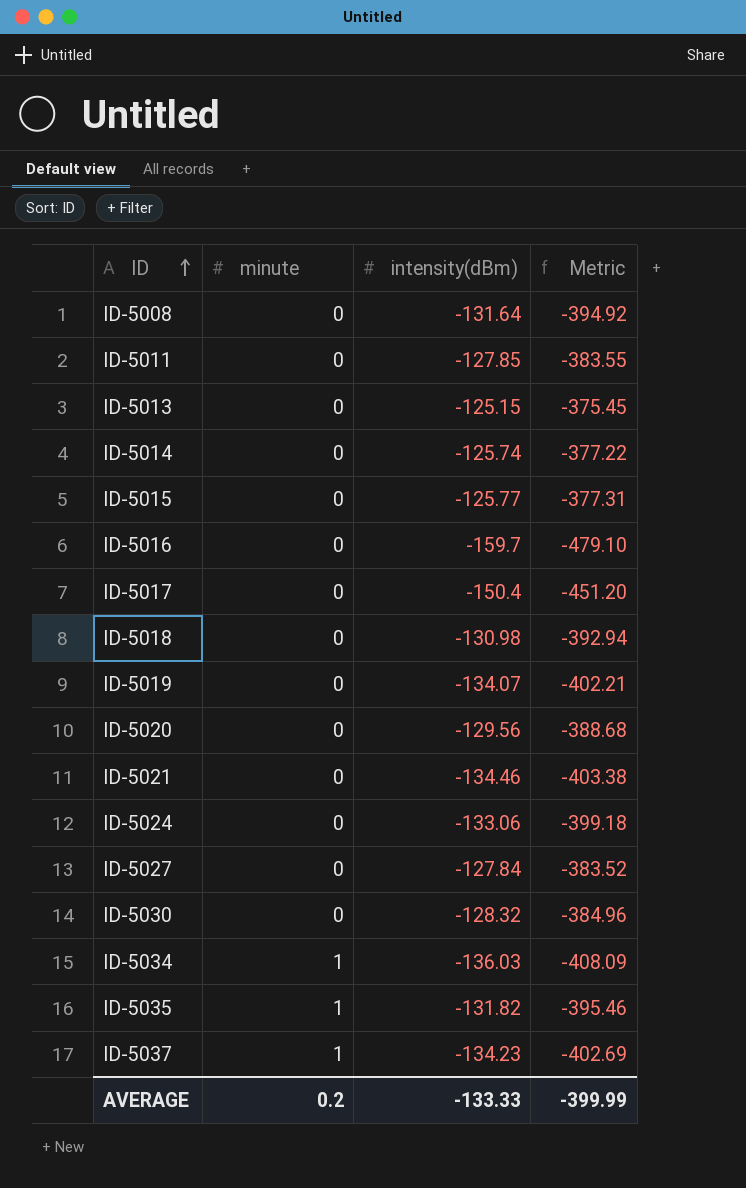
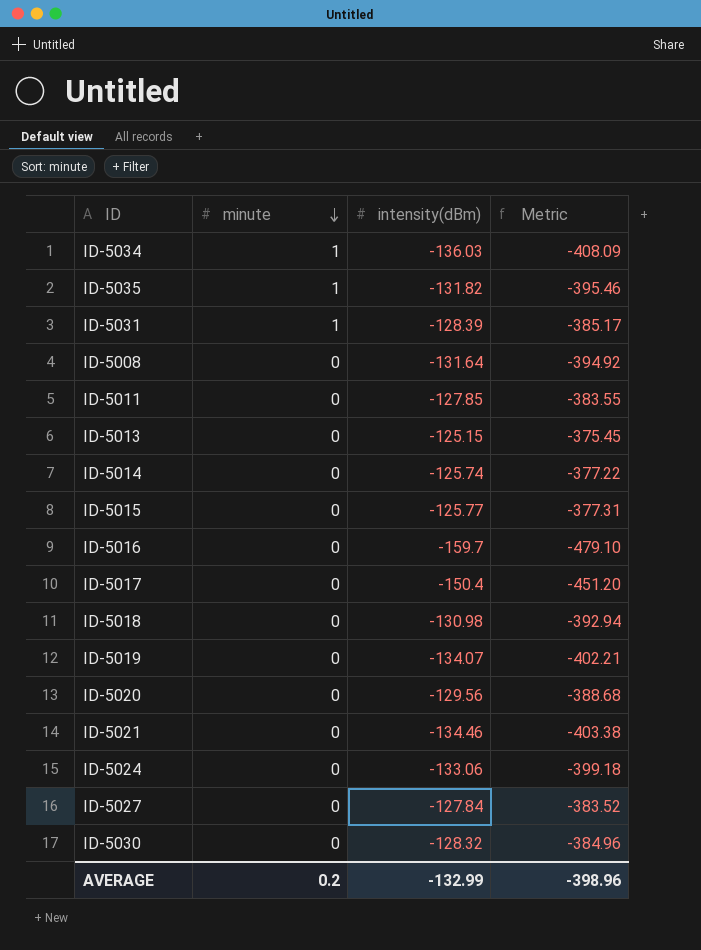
row order: ID ascending -> minute descending
row ID-5037: 1 | -134.23 | -402.69 -> none
row ID-5031: none -> 1 | -128.39 | -385.17
AVERAGE | intensity(dBm): -133.33 -> -132.99
AVERAGE | Metric: -399.99 -> -398.96

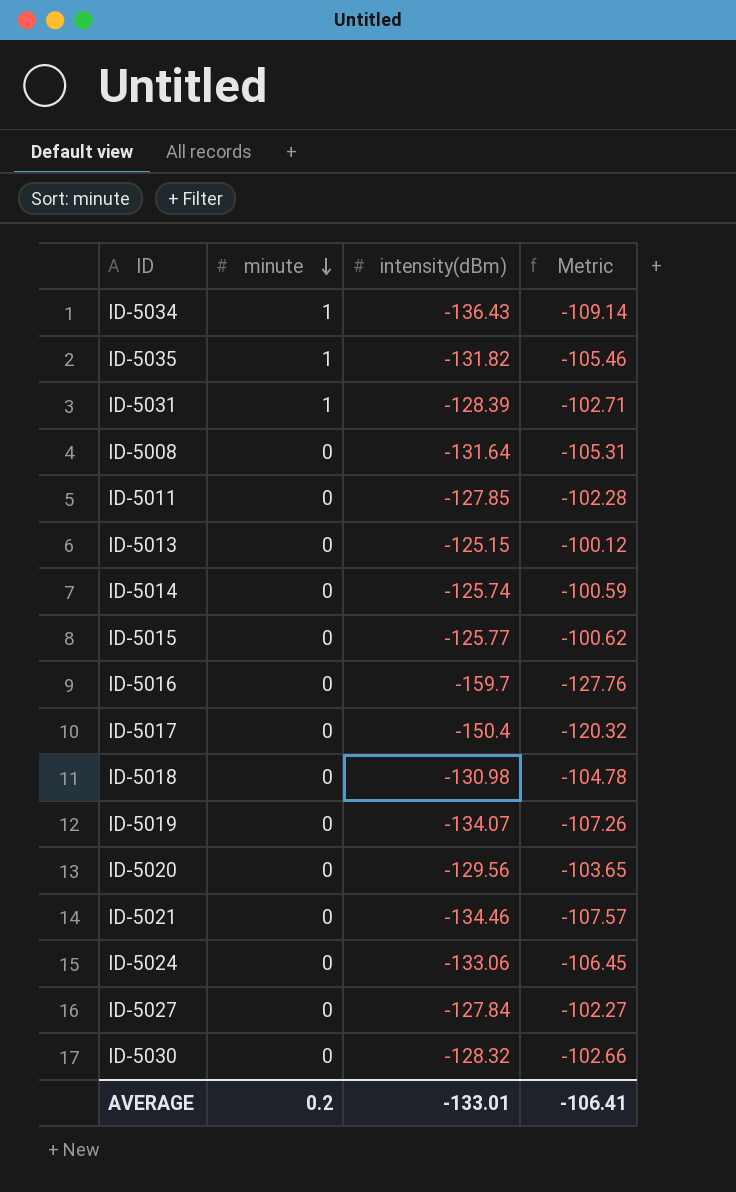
column Metric | formula: [intensity(dBm)] * 3 -> [intensity(dBm)] * 0.8
ID-5034 | intensity(dBm): -136.03 -> -136.43
AVERAGE | intensity(dBm): -132.99 -> -133.01
AVERAGE | Metric: -398.96 -> -106.41

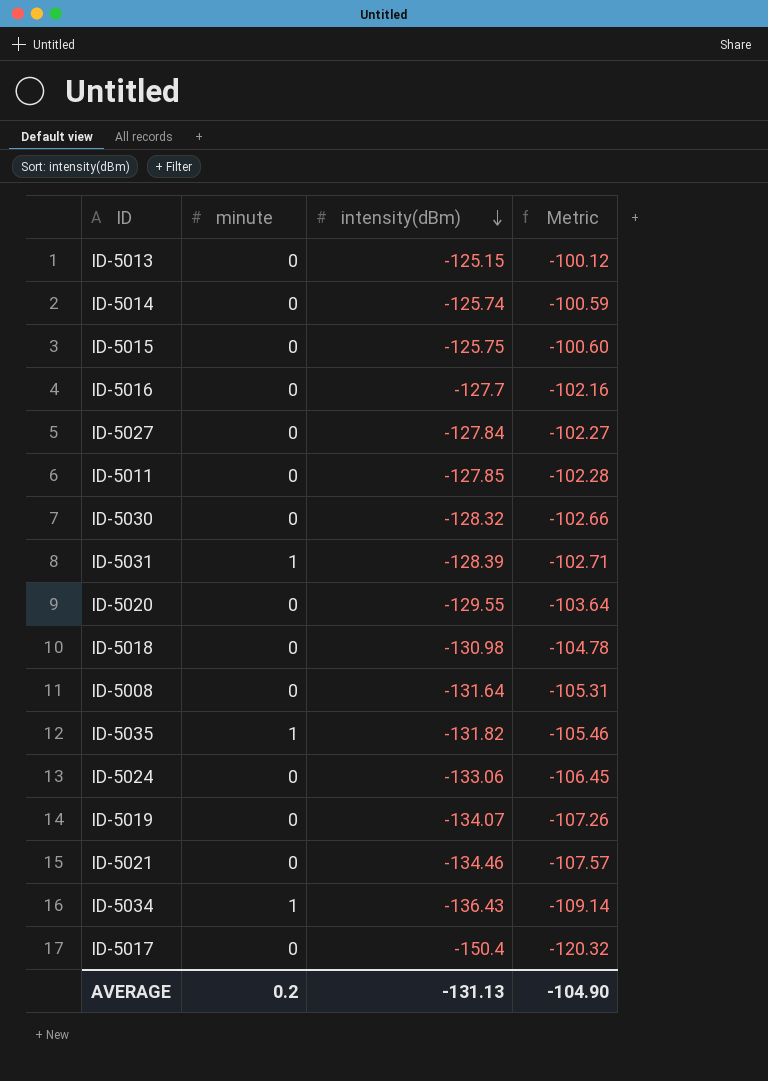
row order: minute descending -> intensity(dBm) descending
ID-5015 | intensity(dBm): -125.77 -> -125.75
ID-5015 | Metric: -100.62 -> -100.60
ID-5016 | intensity(dBm): -159.7 -> -127.7
ID-5016 | Metric: -127.76 -> -102.16
ID-5020 | intensity(dBm): -129.56 -> -129.55
ID-5020 | Metric: -103.65 -> -103.64
AVERAGE | intensity(dBm): -133.01 -> -131.13
AVERAGE | Metric: -106.41 -> -104.90

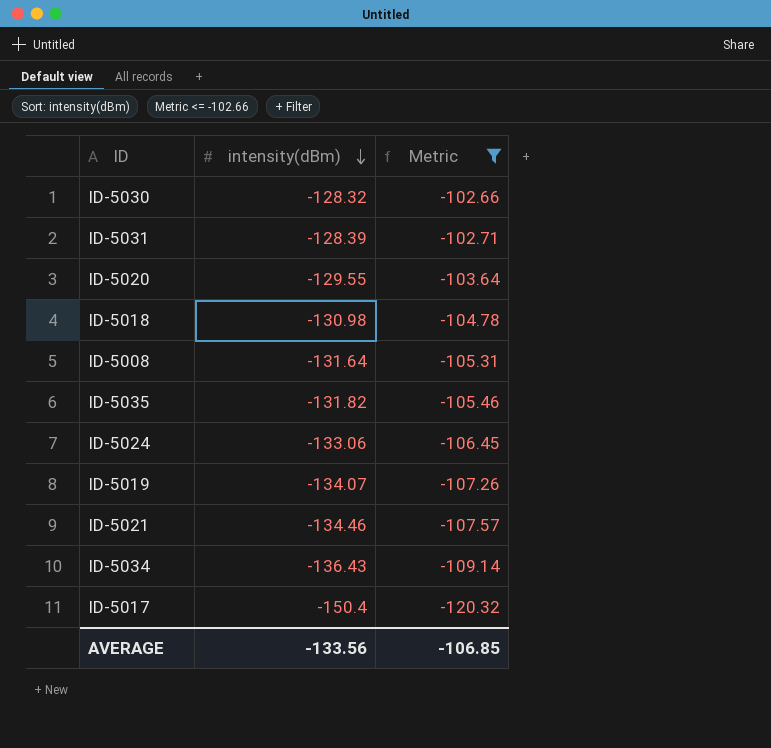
filter: none -> Metric <= -102.66
column minute | position: 2 -> none
AVERAGE | intensity(dBm): -131.13 -> -133.56
AVERAGE | Metric: -104.90 -> -106.85

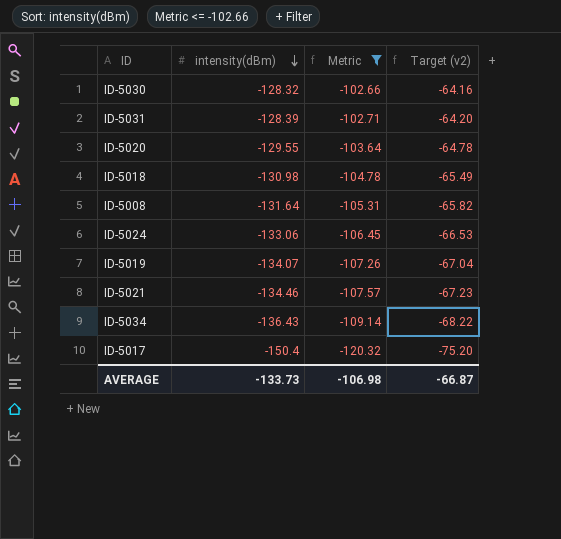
column Target (v2) | formula: none -> [intensity(dBm)] * 0.5
row ID-5035: -131.82 | -105.46 -> none
AVERAGE | intensity(dBm): -133.56 -> -133.73
AVERAGE | Metric: -106.85 -> -106.98

